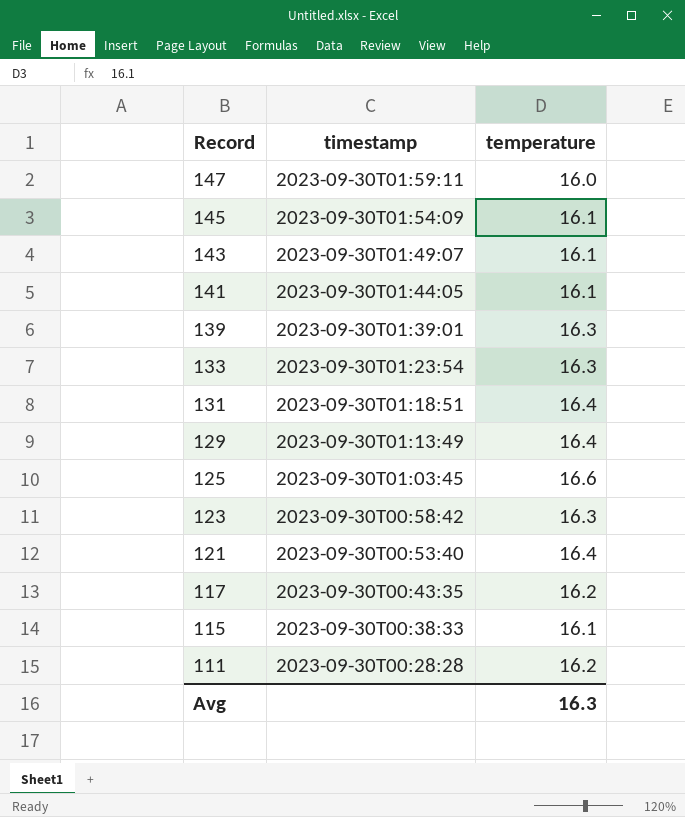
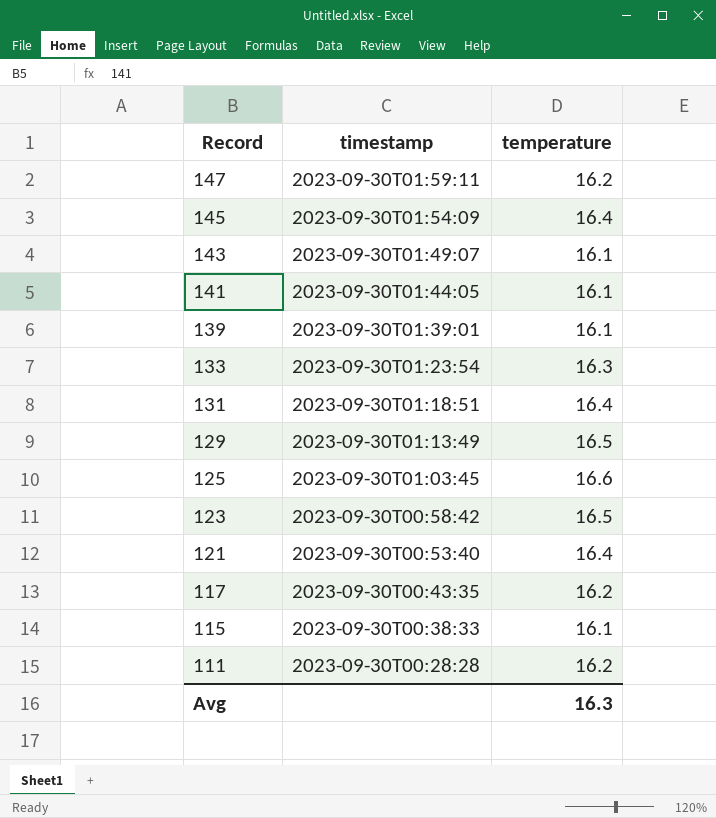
147 | temperature: 16.0 -> 16.2
145 | temperature: 16.1 -> 16.4
139 | temperature: 16.3 -> 16.1
129 | temperature: 16.4 -> 16.5
123 | temperature: 16.3 -> 16.5

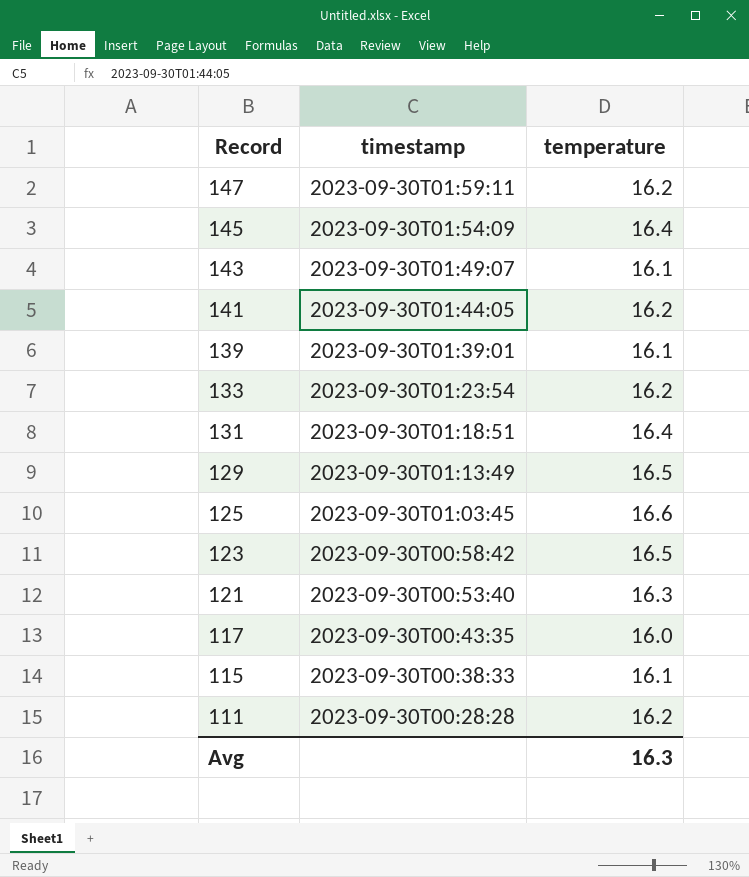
141 | temperature: 16.1 -> 16.2
133 | temperature: 16.3 -> 16.2
121 | temperature: 16.4 -> 16.3
117 | temperature: 16.2 -> 16.0

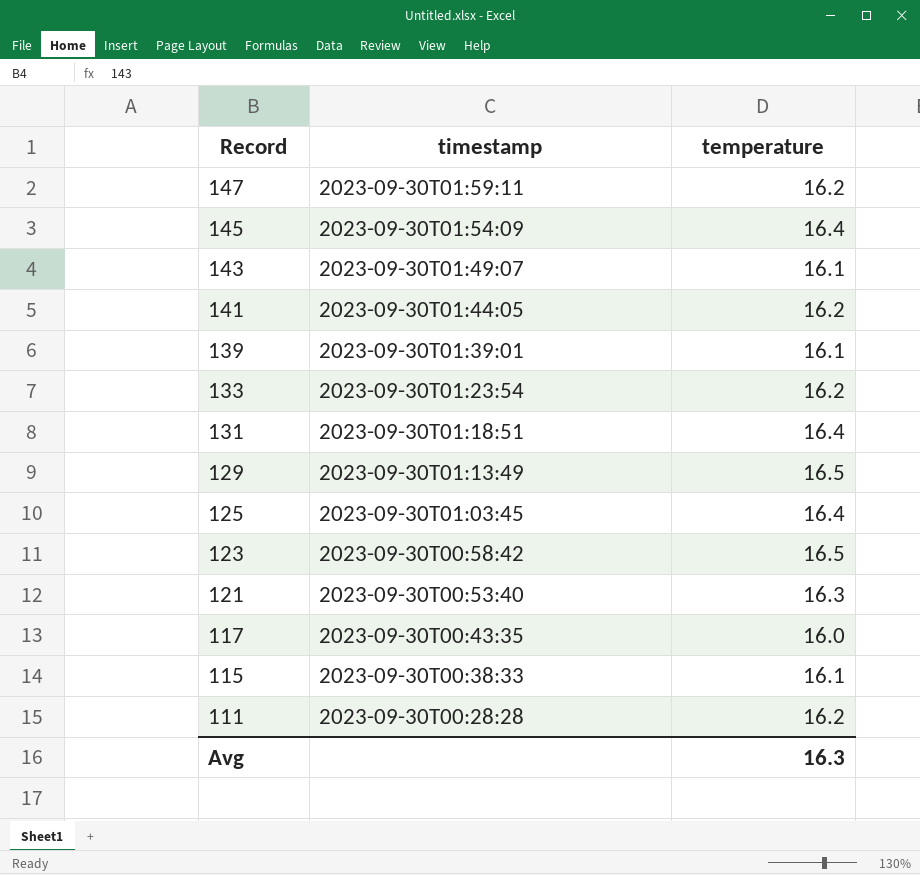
125 | temperature: 16.6 -> 16.4

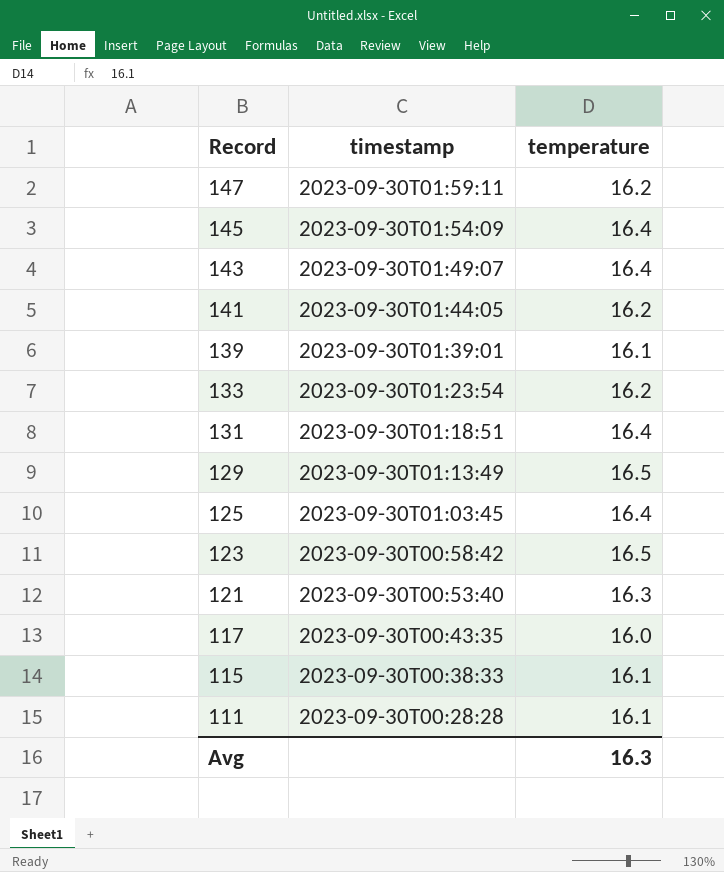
143 | temperature: 16.1 -> 16.4
111 | temperature: 16.2 -> 16.1

